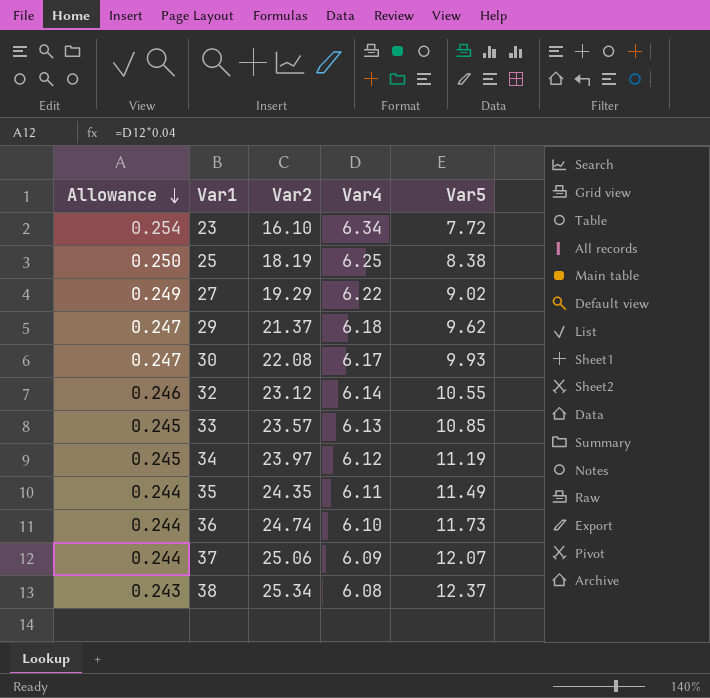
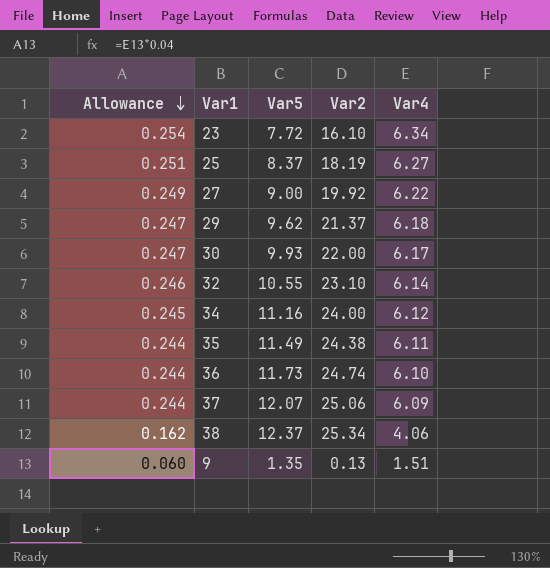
column Var5 | position: 5 -> 3
row 33: 0.245 | 23.57 | 6.13 | 10.85 -> none
25 | Allowance: 0.250 -> 0.251
25 | Var5: 8.38 -> 8.37
25 | Var4: 6.25 -> 6.27
27 | Var5: 9.02 -> 9.00
27 | Var2: 19.29 -> 19.92
30 | Var2: 22.08 -> 22.00
32 | Var2: 23.12 -> 23.10
34 | Var5: 11.19 -> 11.16
34 | Var2: 23.97 -> 24.00
35 | Var2: 24.35 -> 24.38
38 | Allowance: 0.243 -> 0.162
38 | Var4: 6.08 -> 4.06
row 9: none -> 0.060 | 1.35 | 0.13 | 1.51

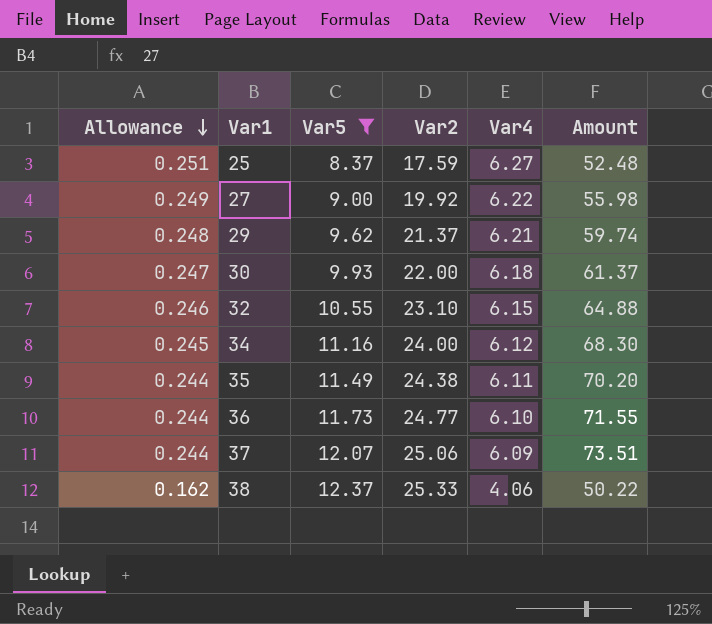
filter: none -> Var5 >= 8.37
column Amount | formula: none -> [Var5] * [Var4]
25 | Var2: 18.19 -> 17.59
29 | Allowance: 0.247 -> 0.248
29 | Var4: 6.18 -> 6.21
30 | Var4: 6.17 -> 6.18
32 | Var4: 6.14 -> 6.15
36 | Var2: 24.74 -> 24.77
38 | Var2: 25.34 -> 25.33

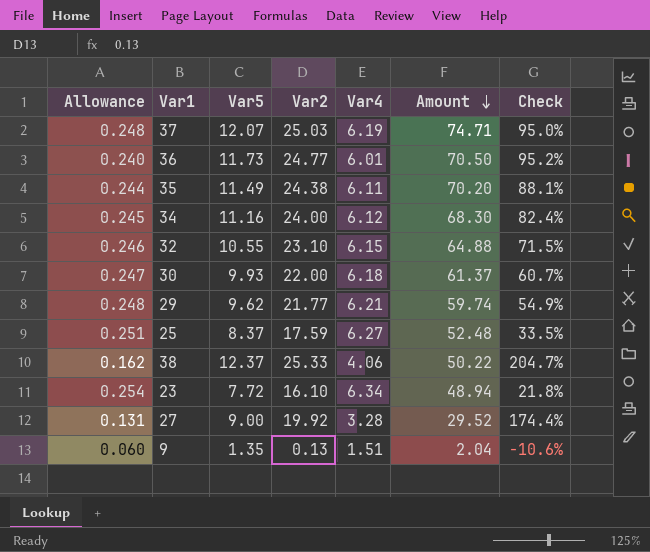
filter: Var5 >= 8.37 -> none
row order: Allowance descending -> Amount descending
column Check | formula: none -> ([Var5] - [Var4]) / [Var4]
37 | Allowance: 0.244 -> 0.248
37 | Var2: 25.06 -> 25.03
37 | Var4: 6.09 -> 6.19
37 | Amount: 73.51 -> 74.71
36 | Allowance: 0.244 -> 0.240
36 | Var4: 6.10 -> 6.01
36 | Amount: 71.55 -> 70.50
29 | Var2: 21.37 -> 21.77
27 | Allowance: 0.249 -> 0.131
27 | Var4: 6.22 -> 3.28
27 | Amount: 55.98 -> 29.52

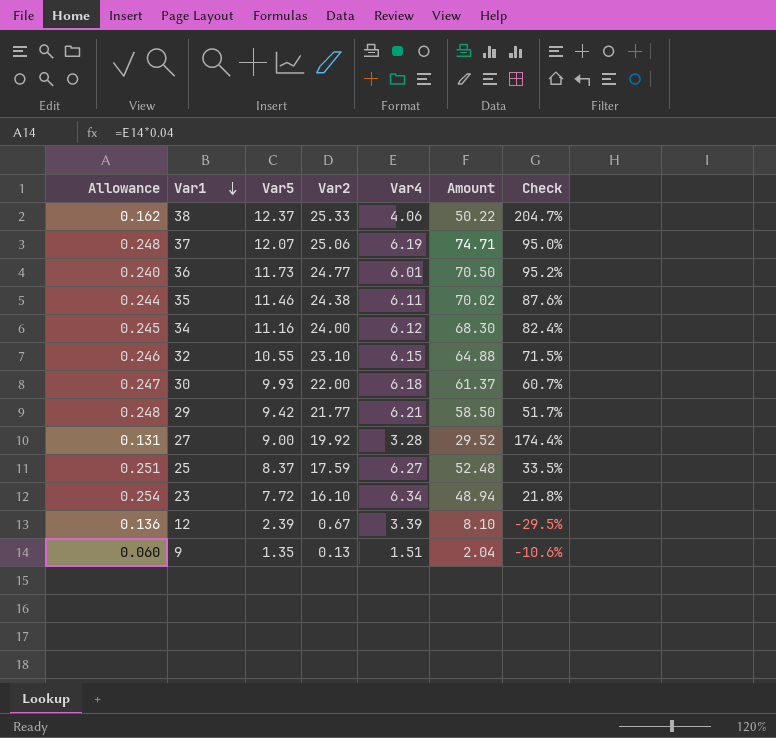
row order: Amount descending -> Var1 descending
37 | Var2: 25.03 -> 25.06
35 | Var5: 11.49 -> 11.46
35 | Amount: 70.20 -> 70.02
35 | Check: 88.1% -> 87.6%
29 | Var5: 9.62 -> 9.42
29 | Amount: 59.74 -> 58.50
29 | Check: 54.9% -> 51.7%
row 12: none -> 0.136 | 2.39 | 0.67 | 3.39 | 8.10 | -29.5%

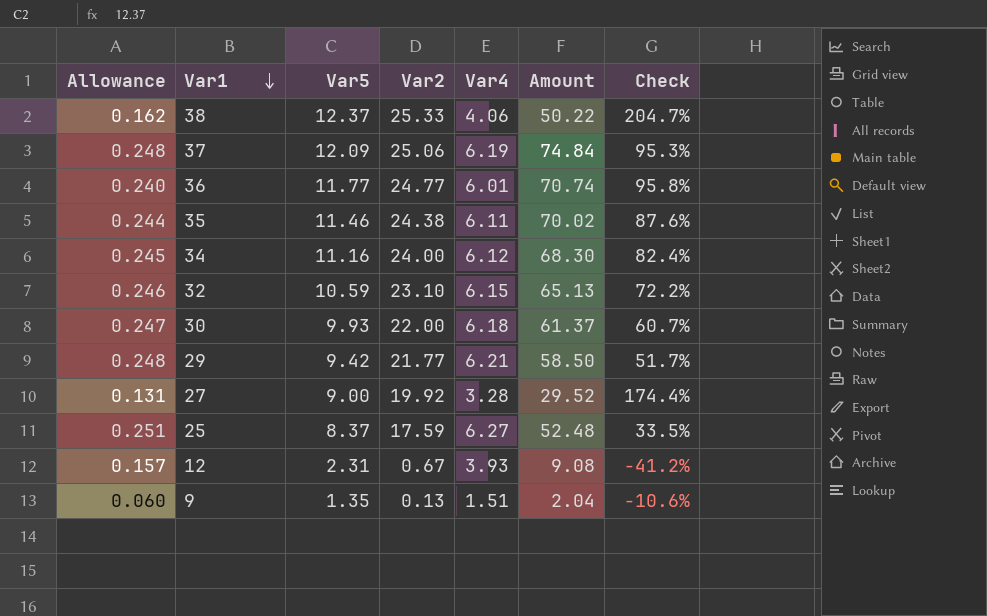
row 23: 0.254 | 7.72 | 16.10 | 6.34 | 48.94 | 21.8% -> none
37 | Var5: 12.07 -> 12.09
37 | Amount: 74.71 -> 74.84
37 | Check: 95.0% -> 95.3%
36 | Var5: 11.73 -> 11.77
36 | Amount: 70.50 -> 70.74
36 | Check: 95.2% -> 95.8%
32 | Var5: 10.55 -> 10.59
32 | Amount: 64.88 -> 65.13
32 | Check: 71.5% -> 72.2%
12 | Allowance: 0.136 -> 0.157
12 | Var5: 2.39 -> 2.31
12 | Var4: 3.39 -> 3.93
12 | Amount: 8.10 -> 9.08
12 | Check: -29.5% -> -41.2%

